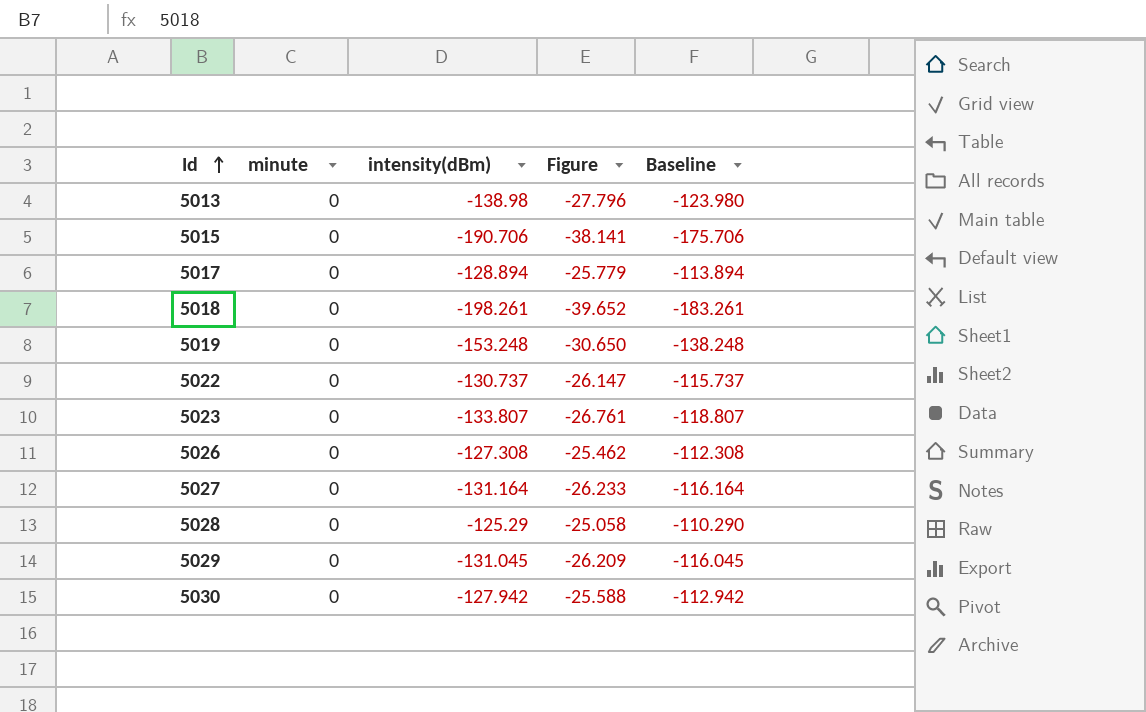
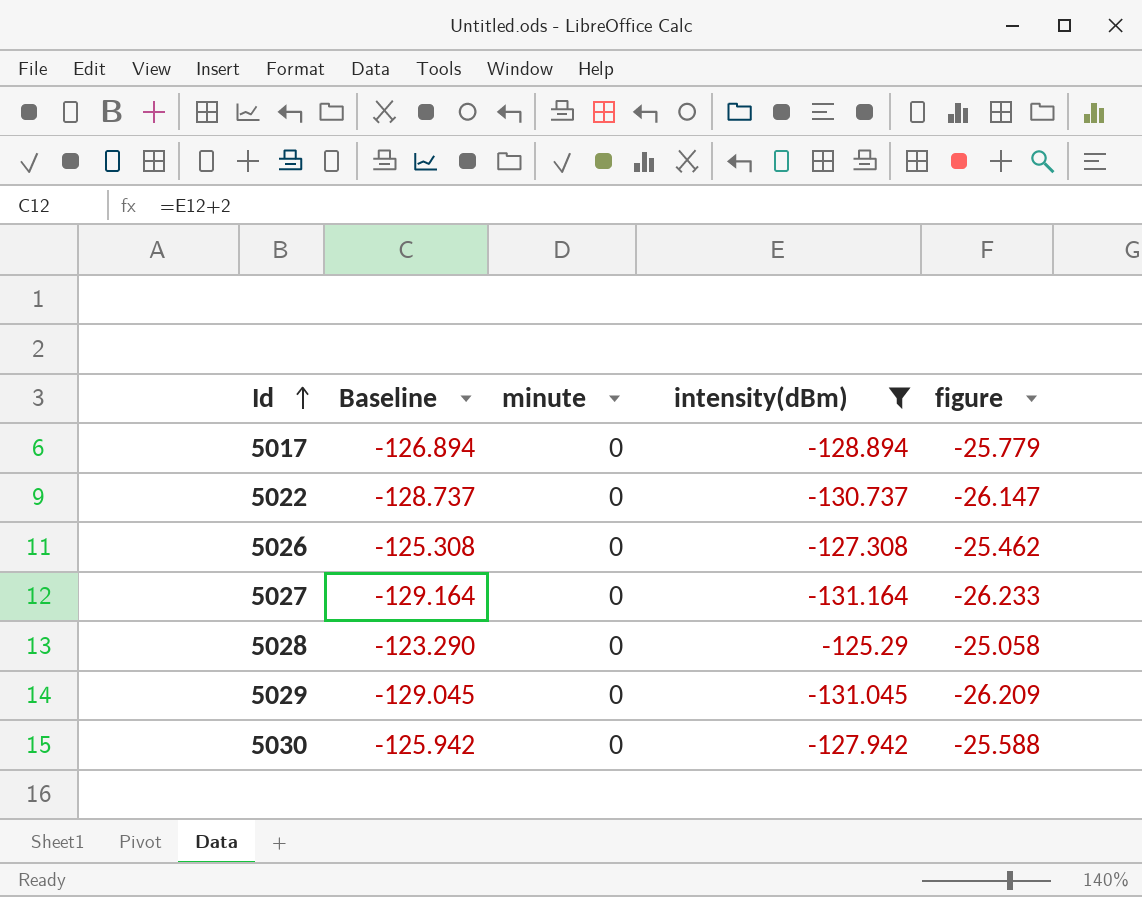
filter: none -> intensity(dBm) >= -131.164
column Baseline | formula: [intensity(dBm)] + 15 -> [intensity(dBm)] + 2
column Baseline | position: 5 -> 2
column name: Figure -> figure

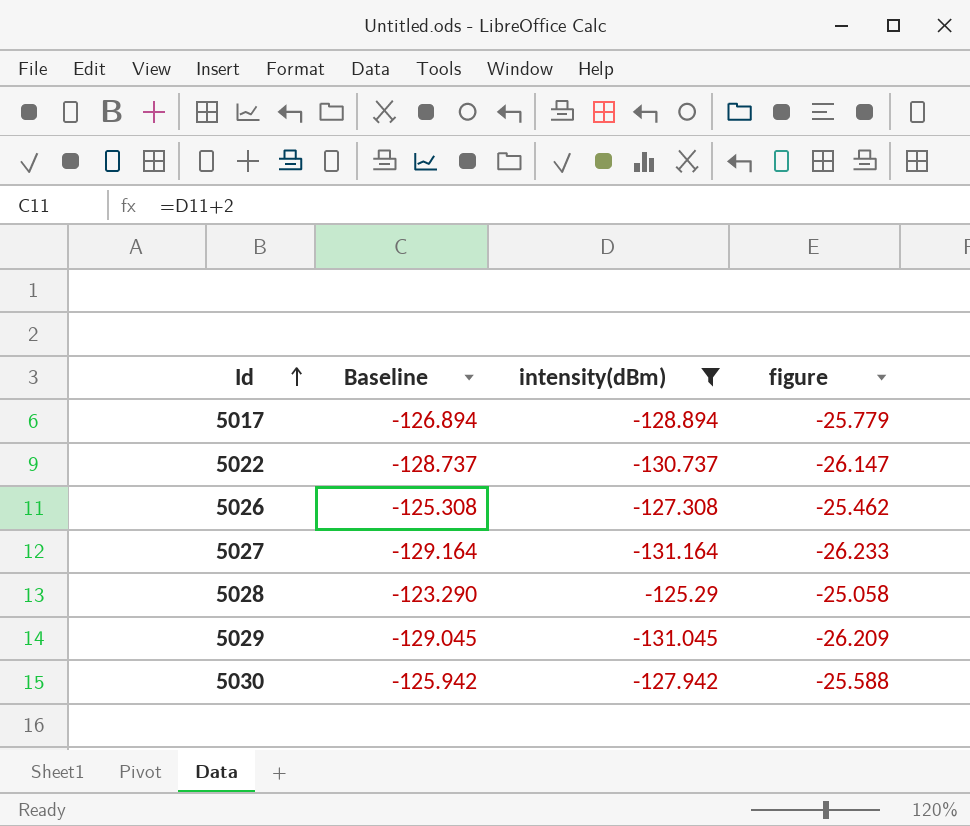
column minute | position: 3 -> none

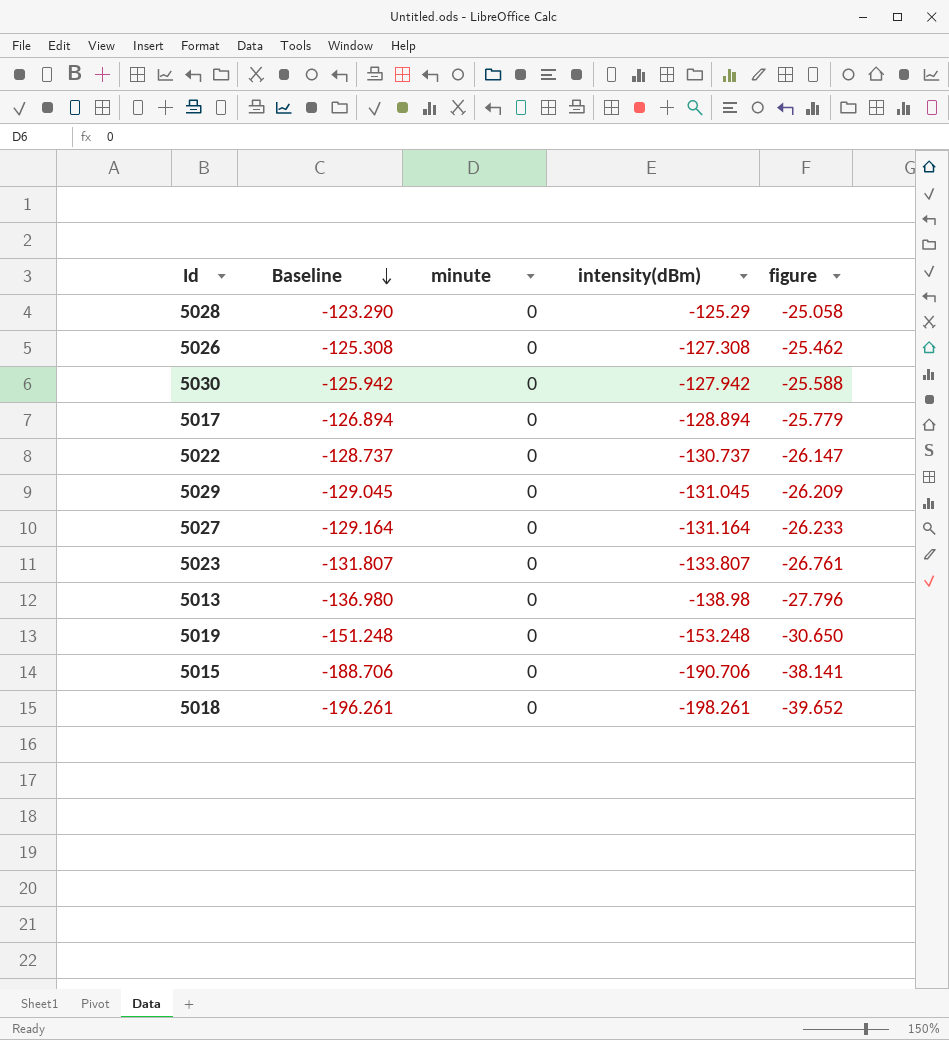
filter: intensity(dBm) >= -131.164 -> none
row order: Id ascending -> Baseline descending
column minute | position: none -> 3

